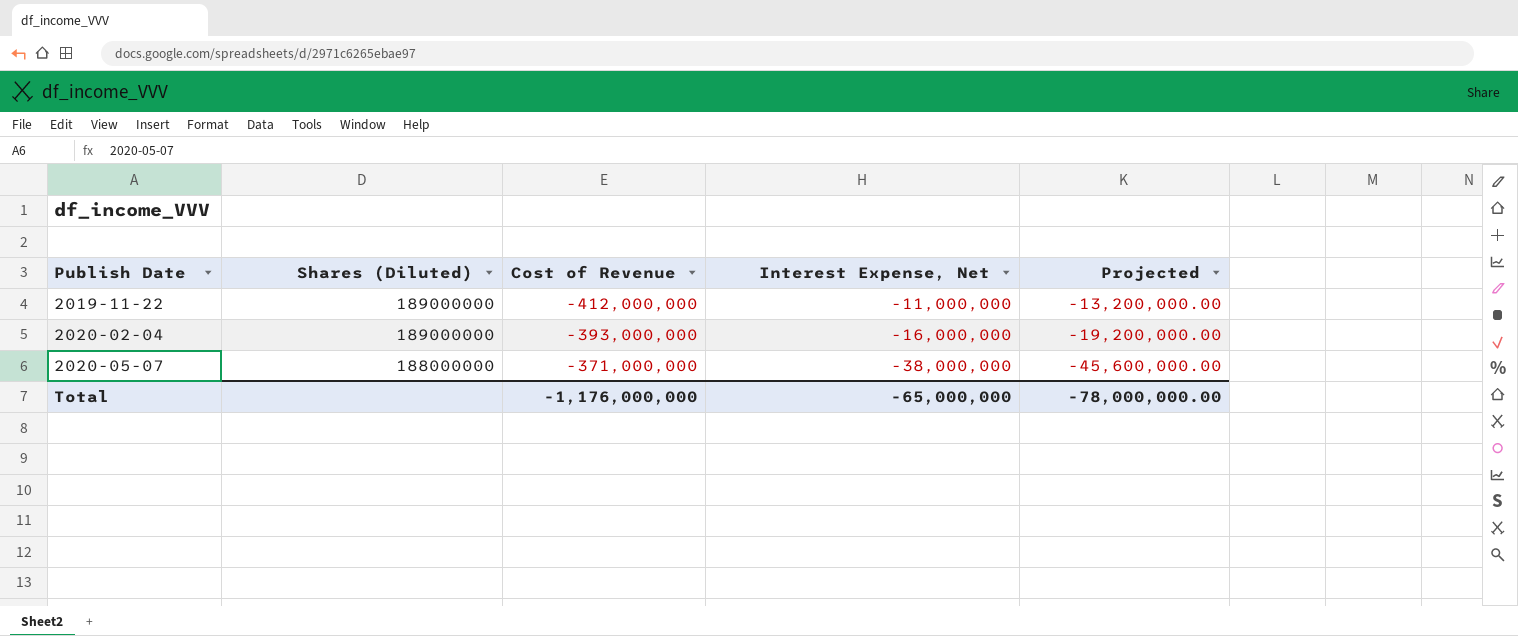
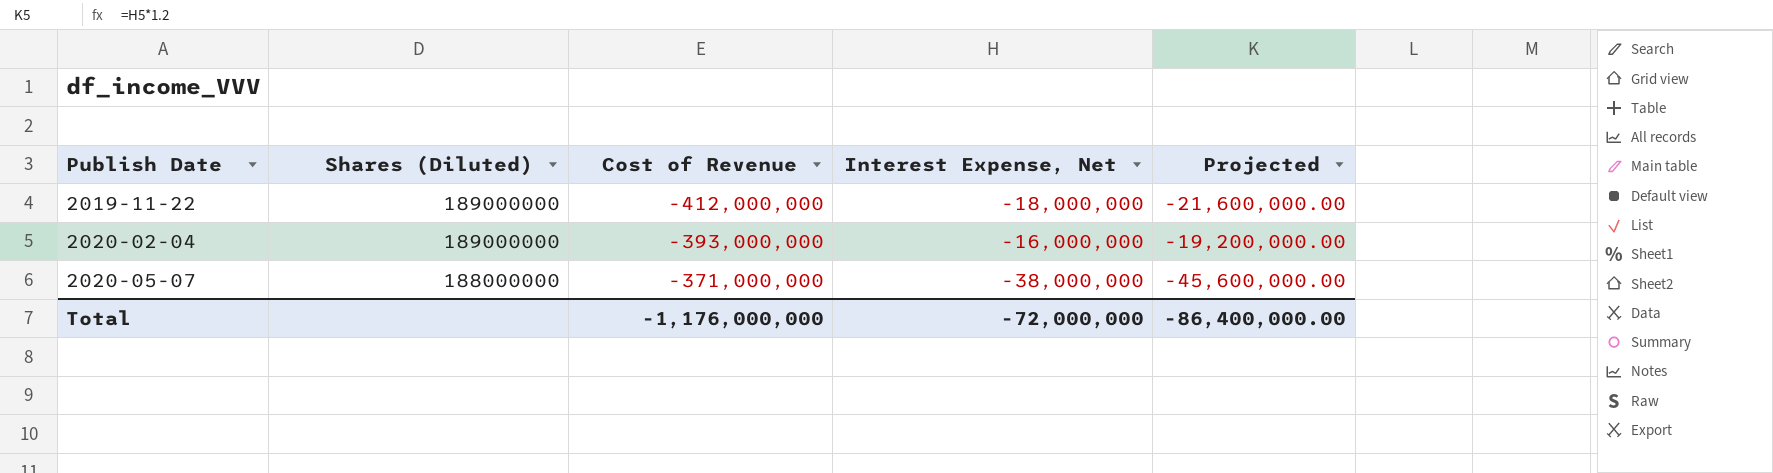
2019-11-22 | Interest Expense, Net: -11,000,000 -> -18,000,000
2019-11-22 | Projected: -13,200,000.00 -> -21,600,000.00
Total | Interest Expense, Net: -65,000,000 -> -72,000,000
Total | Projected: -78,000,000.00 -> -86,400,000.00

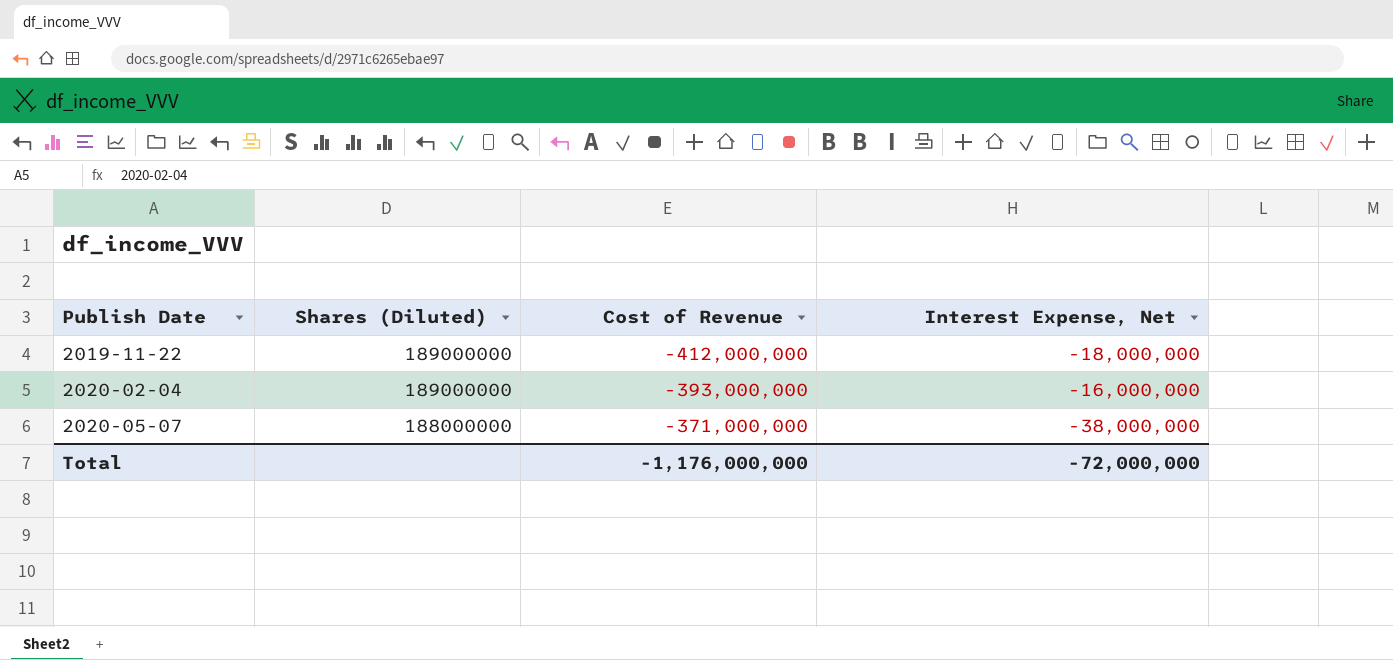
column Projected | formula: [Interest Expense, Net] * 1.2 -> none

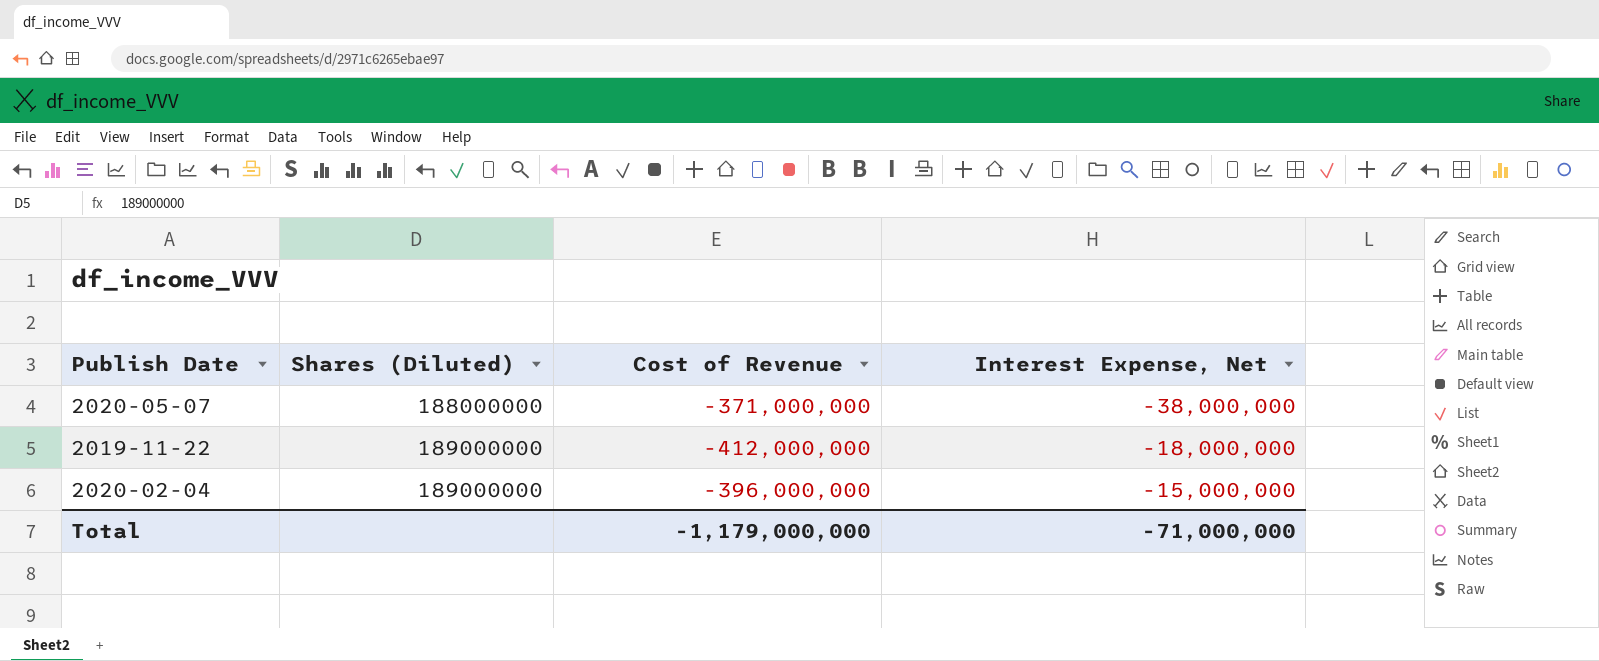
row order: Publish Date ascending -> Shares (Diluted) ascending
2020-02-04 | Cost of Revenue: -393,000,000 -> -396,000,000
2020-02-04 | Interest Expense, Net: -16,000,000 -> -15,000,000
Total | Cost of Revenue: -1,176,000,000 -> -1,179,000,000
Total | Interest Expense, Net: -72,000,000 -> -71,000,000

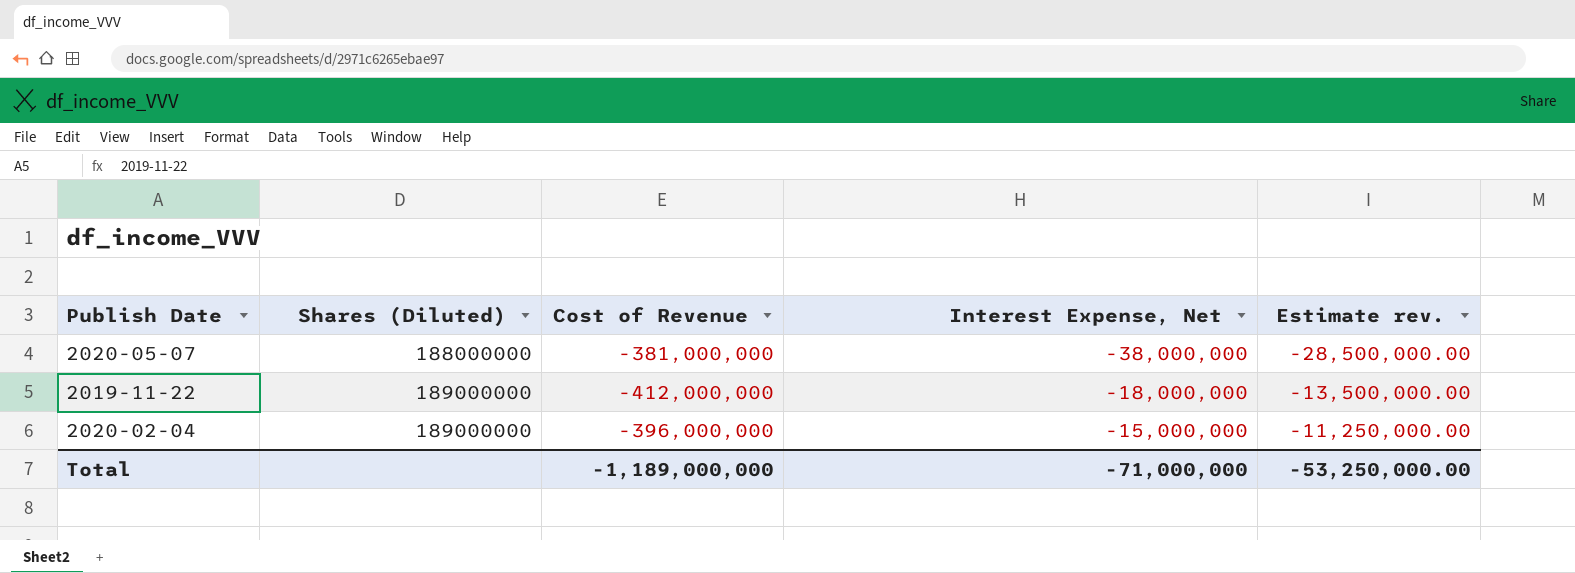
column Estimate rev. | formula: none -> [Interest Expense, Net] * 0.75
2020-05-07 | Cost of Revenue: -371,000,000 -> -381,000,000
Total | Cost of Revenue: -1,179,000,000 -> -1,189,000,000

